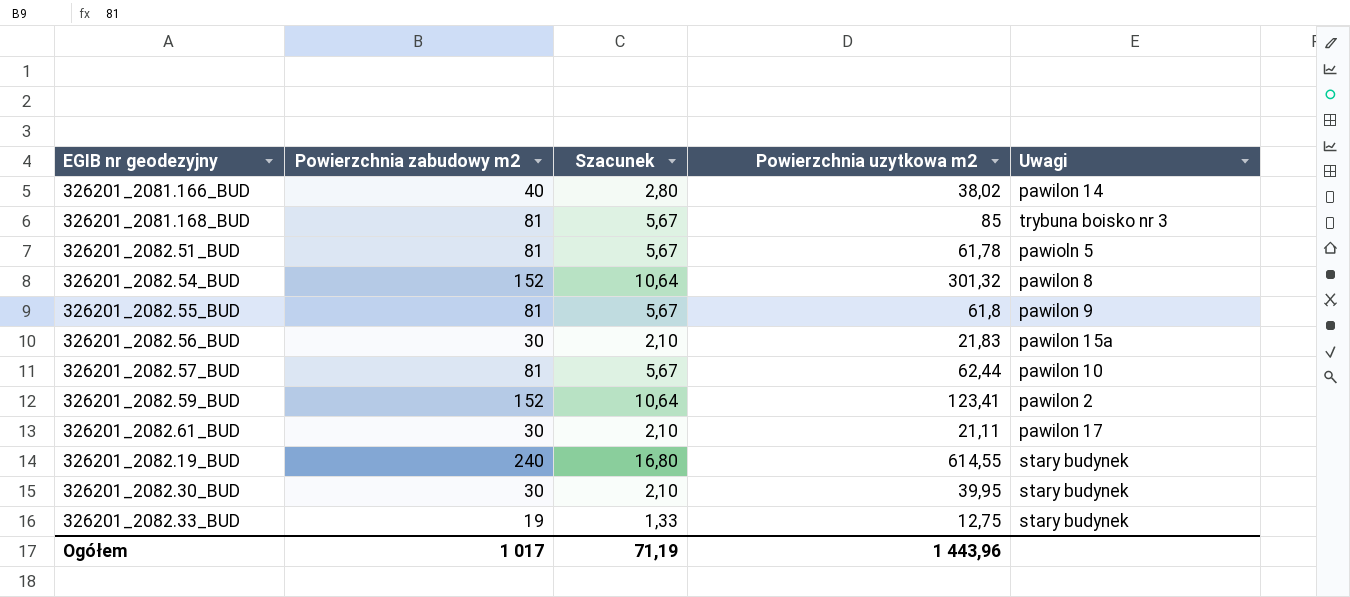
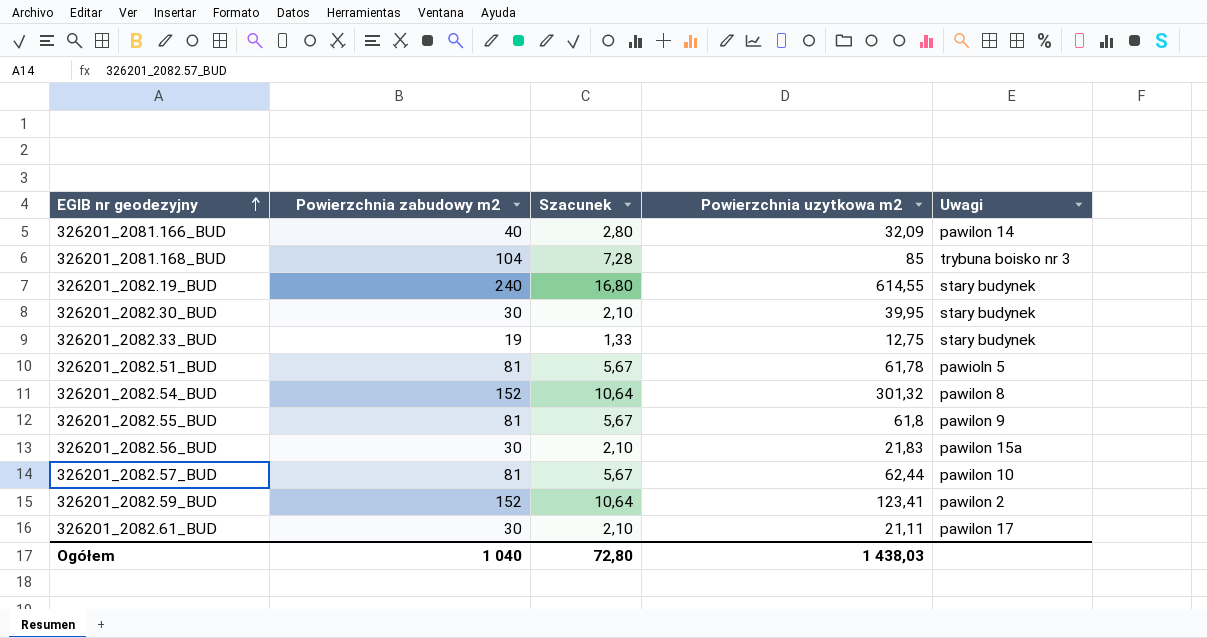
row order: none -> EGIB nr geodezyjny ascending
326201_2081.166_BUD | Powierzchnia uzytkowa m2: 38,02 -> 32,09
326201_2081.168_BUD | Powierzchnia zabudowy m2: 81 -> 104
326201_2081.168_BUD | Szacunek: 5,67 -> 7,28
Ogółem | Powierzchnia zabudowy m2: 1 017 -> 1 040
Ogółem | Szacunek: 71,19 -> 72,80
Ogółem | Powierzchnia uzytkowa m2: 1 443,96 -> 1 438,03

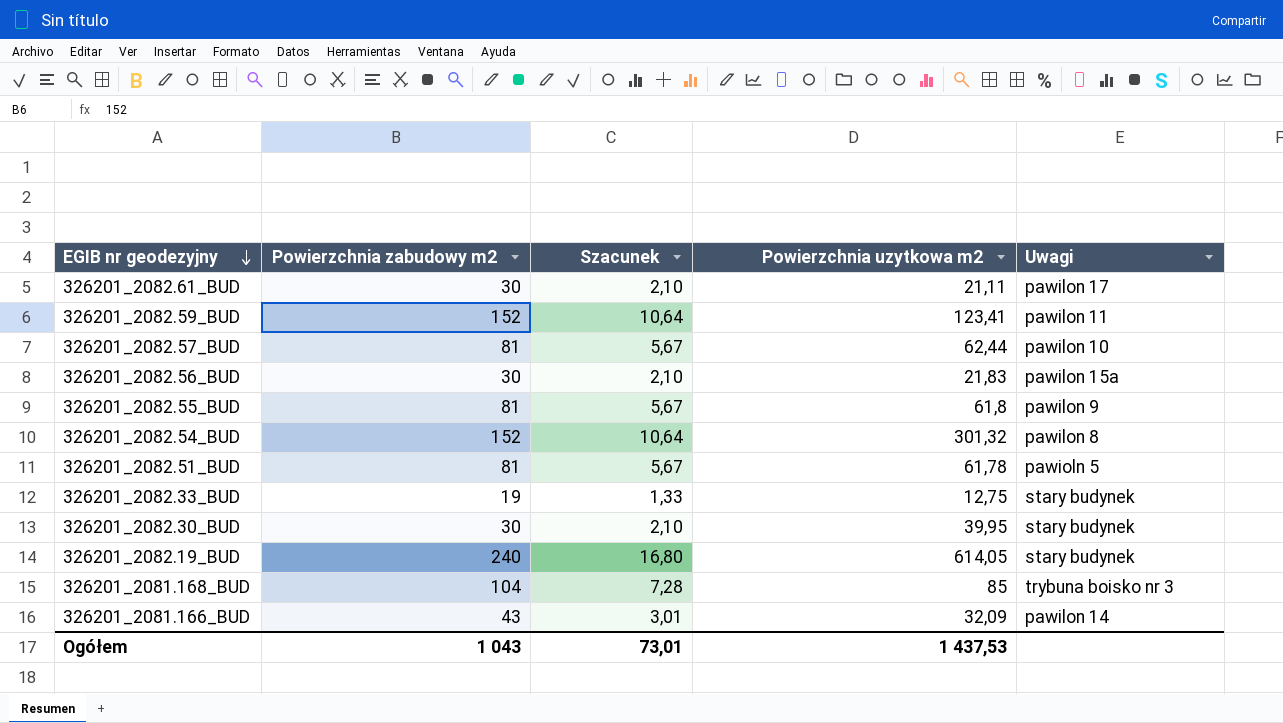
row order: EGIB nr geodezyjny ascending -> EGIB nr geodezyjny descending
326201_2082.59_BUD | Uwagi: pawilon 2 -> pawilon 11
326201_2082.19_BUD | Powierzchnia uzytkowa m2: 614,55 -> 614,05
326201_2081.166_BUD | Powierzchnia zabudowy m2: 40 -> 43
326201_2081.166_BUD | Szacunek: 2,80 -> 3,01
Ogółem | Powierzchnia zabudowy m2: 1 040 -> 1 043
Ogółem | Szacunek: 72,80 -> 73,01
Ogółem | Powierzchnia uzytkowa m2: 1 438,03 -> 1 437,53

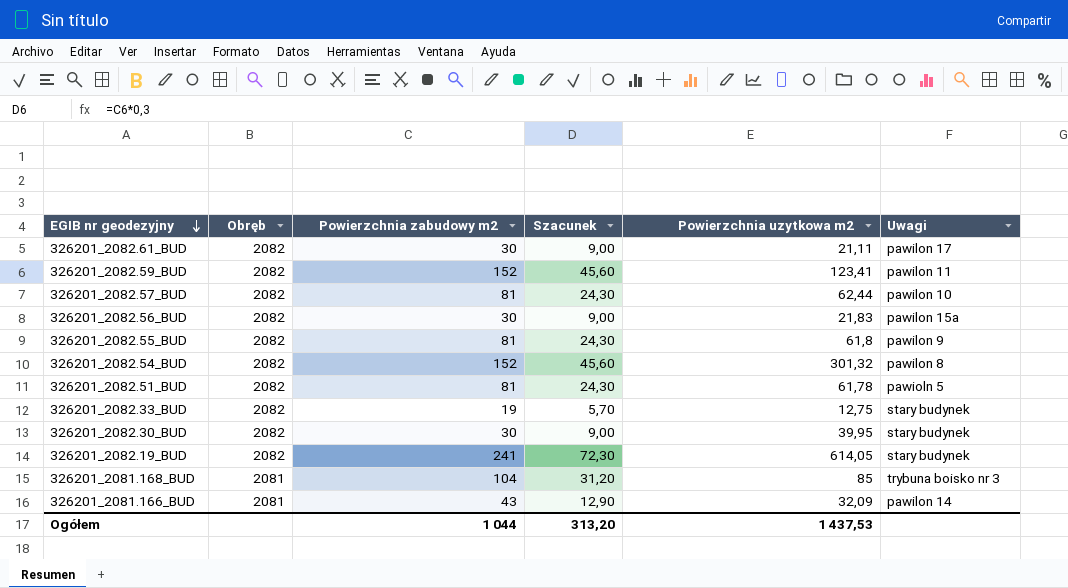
column Obręb | position: none -> 2
column Szacunek | formula: [Powierzchnia zabudowy m2] * 0,07 -> [Powierzchnia zabudowy m2] * 0,3
326201_2082.19_BUD | Powierzchnia zabudowy m2: 240 -> 241
Ogółem | Powierzchnia zabudowy m2: 1 043 -> 1 044
Ogółem | Szacunek: 73,01 -> 313,20

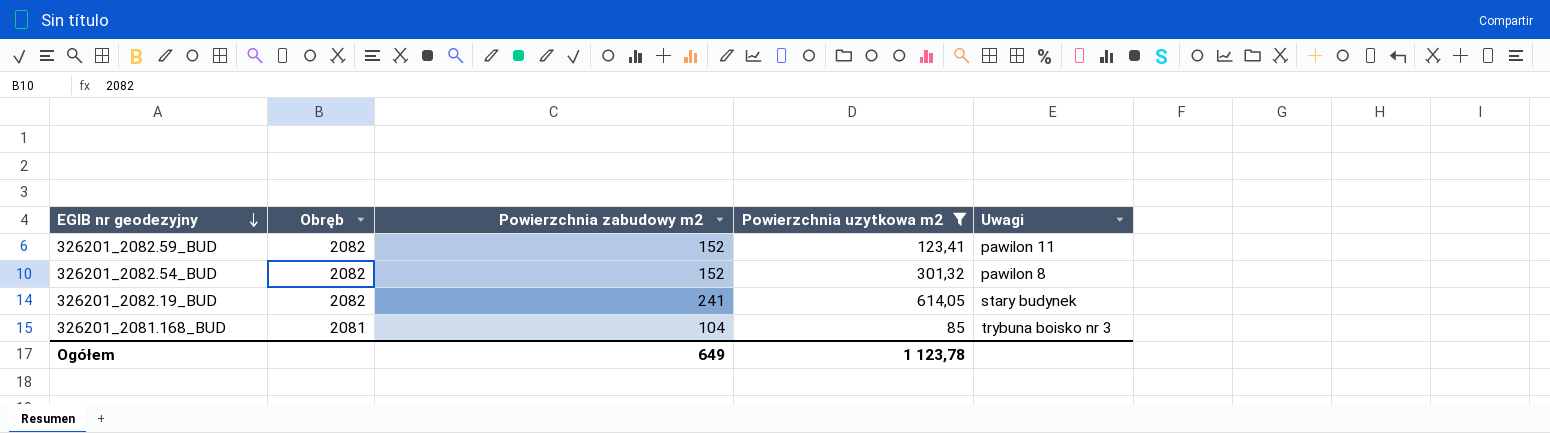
filter: none -> Powierzchnia uzytkowa m2 >= 85
column Szacunek | formula: [Powierzchnia zabudowy m2] * 0,3 -> none
Ogółem | Powierzchnia zabudowy m2: 1 044 -> 649
Ogółem | Powierzchnia uzytkowa m2: 1 437,53 -> 1 123,78

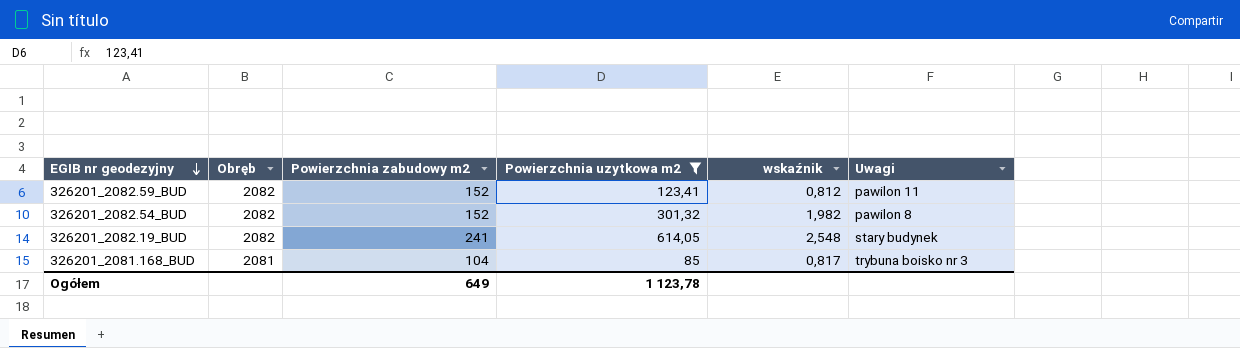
column wskaźnik | formula: none -> [Powierzchnia uzytkowa m2] / [Powierzchnia zabudowy m2]

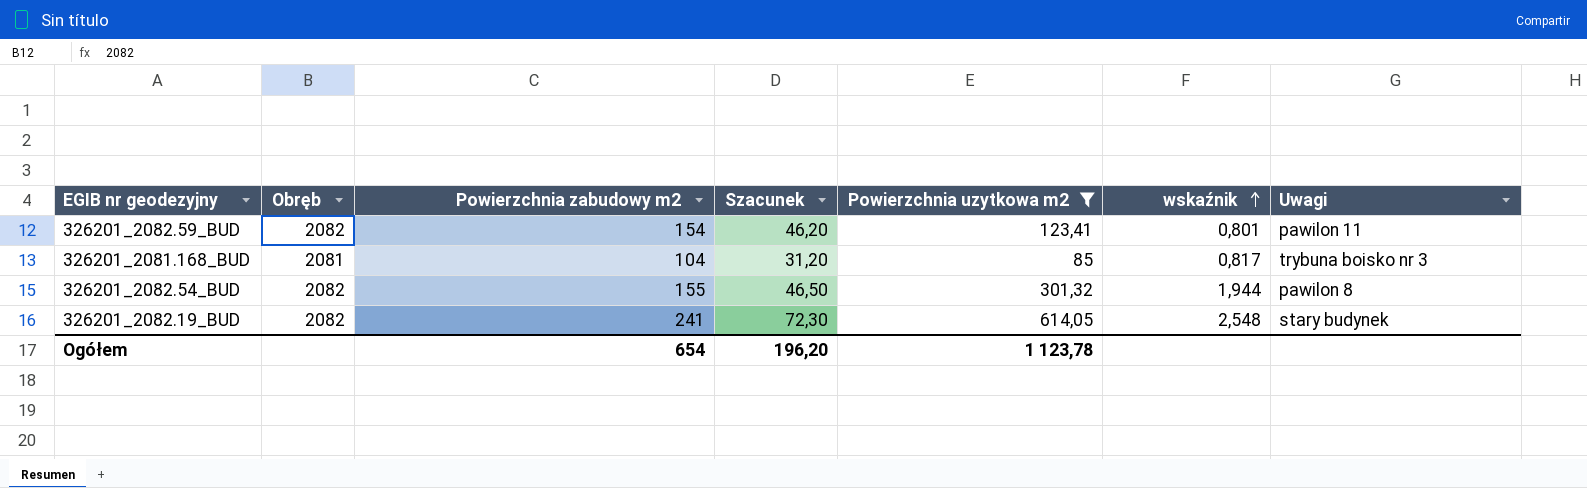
row order: EGIB nr geodezyjny descending -> wskaźnik ascending
column Szacunek | formula: none -> [Powierzchnia zabudowy m2] * 0,3
326201_2082.59_BUD | Powierzchnia zabudowy m2: 152 -> 154
326201_2082.59_BUD | wskaźnik: 0,812 -> 0,801
326201_2082.54_BUD | Powierzchnia zabudowy m2: 152 -> 155
326201_2082.54_BUD | wskaźnik: 1,982 -> 1,944
Ogółem | Powierzchnia zabudowy m2: 649 -> 654

